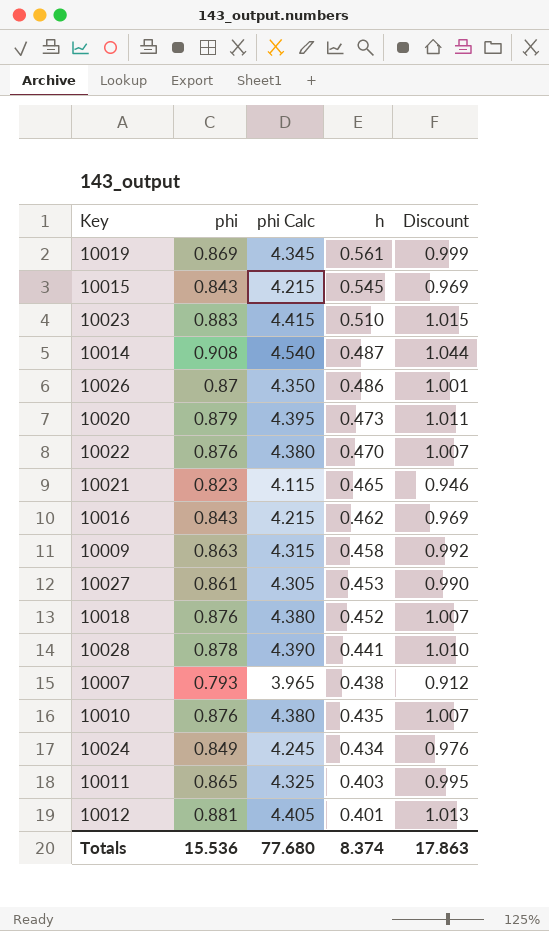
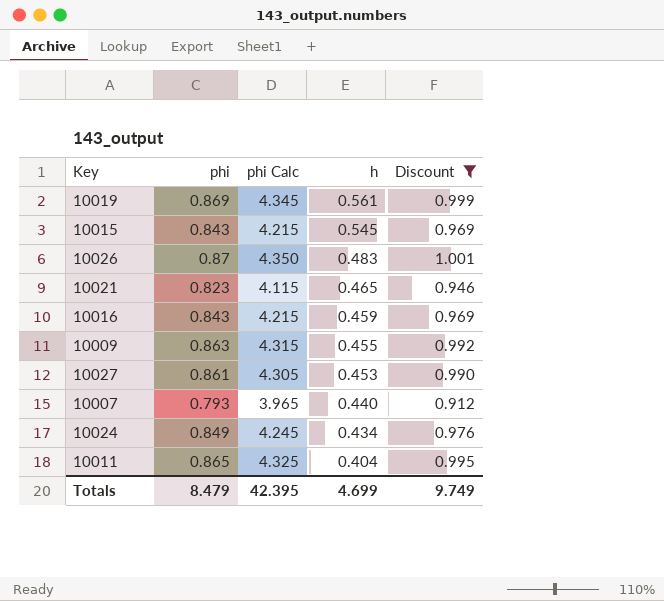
filter: none -> Discount <= 1.001
10026 | h: 0.486 -> 0.483
10016 | h: 0.462 -> 0.459
10009 | h: 0.458 -> 0.455
10007 | h: 0.438 -> 0.440
10011 | h: 0.403 -> 0.404
Totals | phi: 15.536 -> 8.479
Totals | phi Calc: 77.680 -> 42.395
Totals | h: 8.374 -> 4.699
Totals | Discount: 17.863 -> 9.749

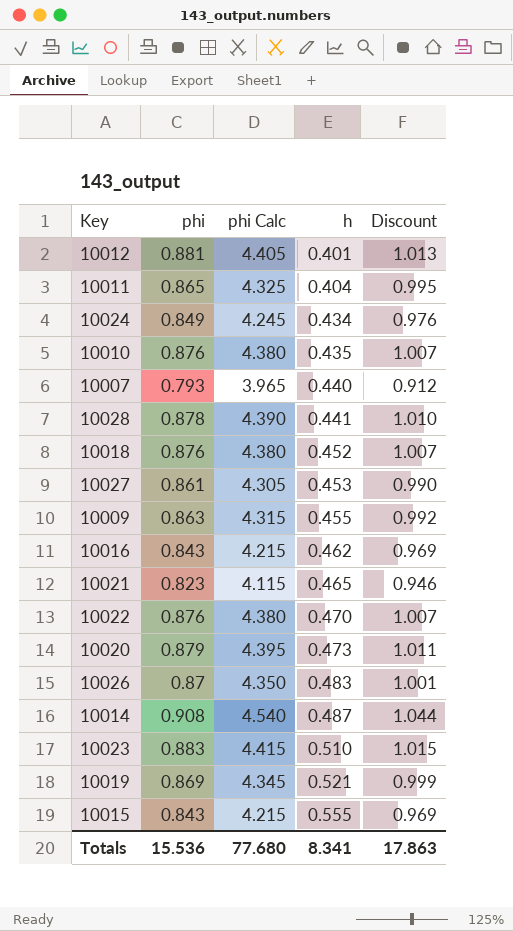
filter: Discount <= 1.001 -> none
row order: h descending -> h ascending
10016 | h: 0.459 -> 0.462
10019 | h: 0.561 -> 0.521
10015 | h: 0.545 -> 0.555
Totals | phi: 8.479 -> 15.536
Totals | phi Calc: 42.395 -> 77.680
Totals | h: 4.699 -> 8.341
Totals | Discount: 9.749 -> 17.863

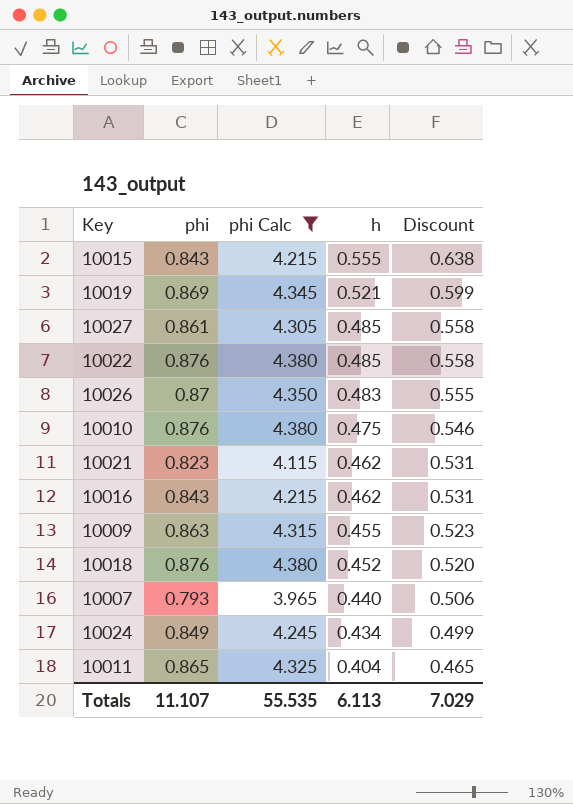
filter: none -> phi Calc <= 4.380
row order: h ascending -> h descending
column Discount | formula: [phi] * 1.15 -> [h] * 1.15
10027 | h: 0.453 -> 0.485
10022 | h: 0.470 -> 0.485
10010 | h: 0.435 -> 0.475
10021 | h: 0.465 -> 0.462
Totals | phi: 15.536 -> 11.107
Totals | phi Calc: 77.680 -> 55.535
Totals | h: 8.341 -> 6.113
Totals | Discount: 17.863 -> 7.029

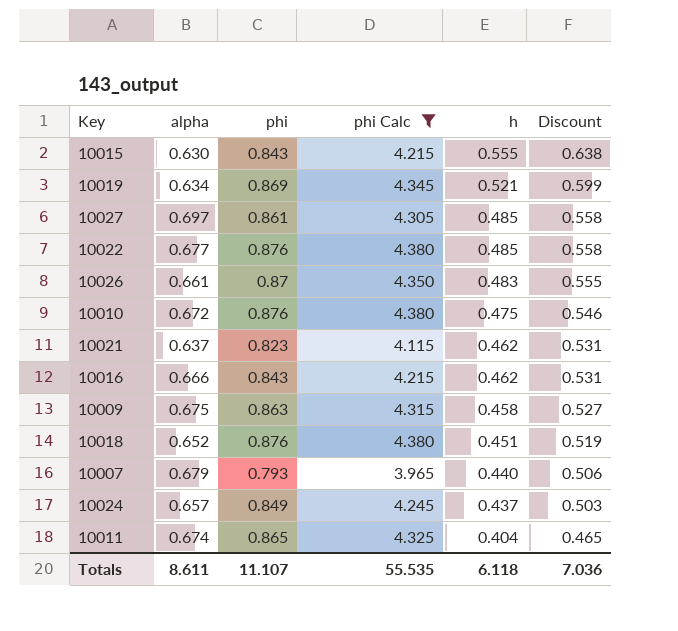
column alpha | position: none -> 2
10009 | h: 0.455 -> 0.458
10009 | Discount: 0.523 -> 0.527
10018 | h: 0.452 -> 0.451
10018 | Discount: 0.520 -> 0.519
10024 | h: 0.434 -> 0.437
10024 | Discount: 0.499 -> 0.503
Totals | h: 6.113 -> 6.118
Totals | Discount: 7.029 -> 7.036

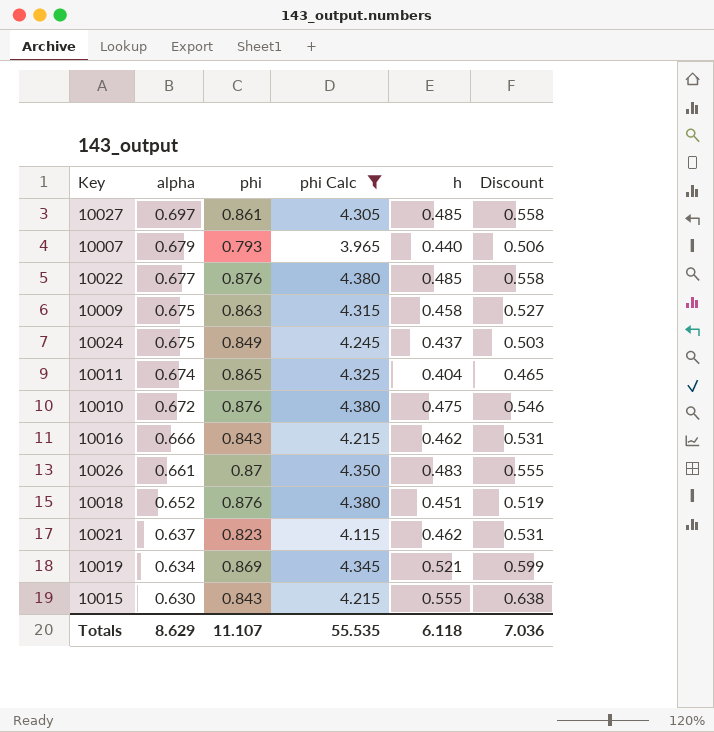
row order: h descending -> alpha descending
10024 | alpha: 0.657 -> 0.675
Totals | alpha: 8.611 -> 8.629

